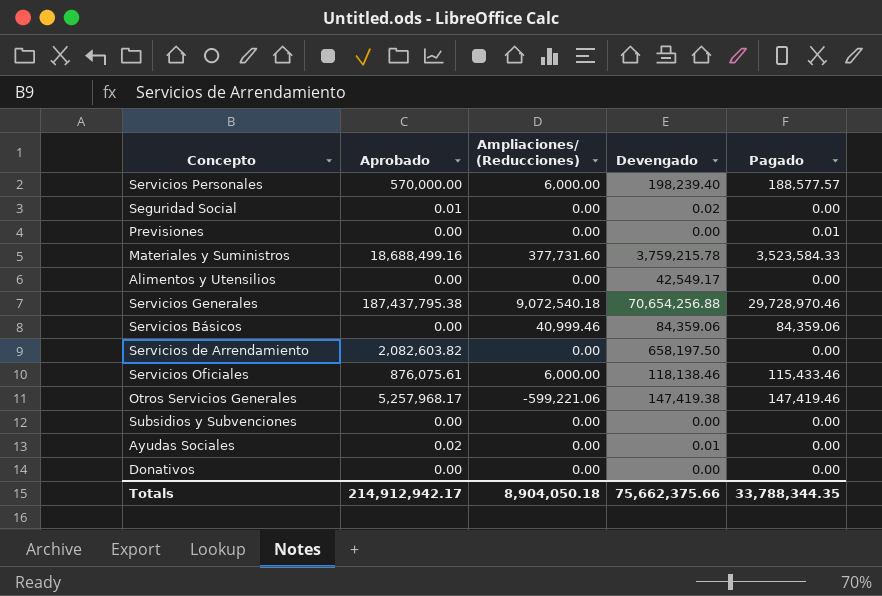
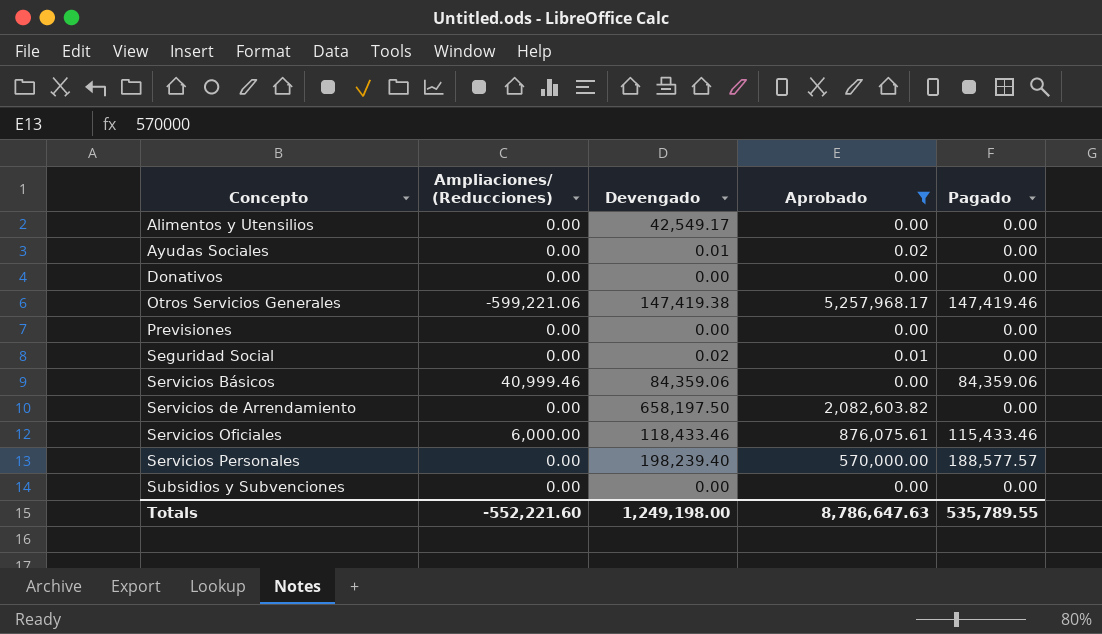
filter: none -> Aprobado <= 5,257,968.17
row order: none -> Concepto ascending
column Aprobado | position: 2 -> 4
Previsiones | Pagado: 0.01 -> 0.00
Servicios Oficiales | Devengado: 118,138.46 -> 118,433.46
Servicios Personales | Ampliaciones/ (Reducciones): 6,000.00 -> 0.00
Totals | Ampliaciones/ (Reducciones): 8,904,050.18 -> -552,221.60
Totals | Devengado: 75,662,375.66 -> 1,249,198.00
Totals | Aprobado: 214,912,942.17 -> 8,786,647.63
Totals | Pagado: 33,788,344.35 -> 535,789.55

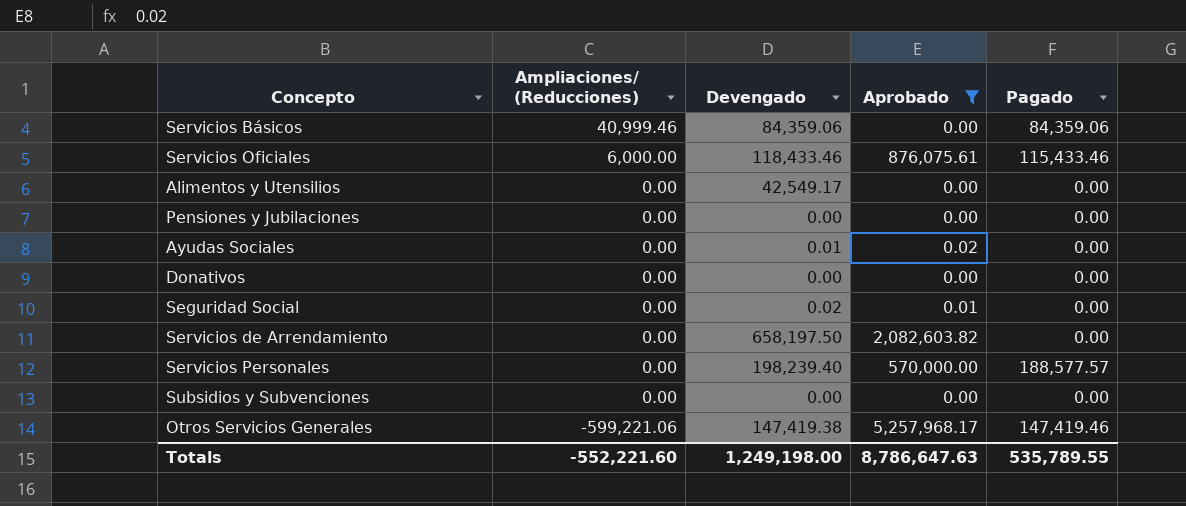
row order: Concepto ascending -> Ampliaciones/ (Reducciones) descending
row Previsiones: 0.00 | 0.00 | 0.00 | 0.00 -> none
row Pensiones y Jubilaciones: none -> 0.00 | 0.00 | 0.00 | 0.00

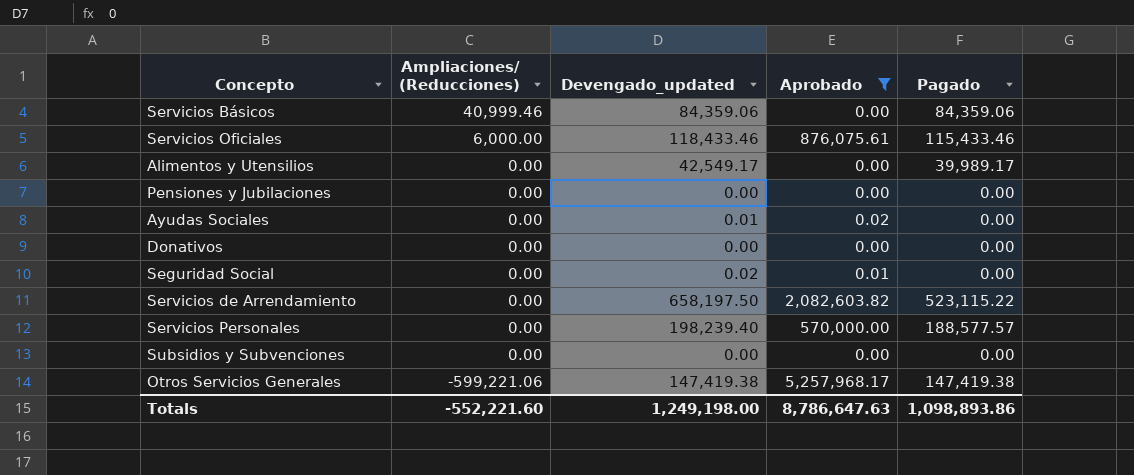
column name: Devengado -> Devengado_updated
Alimentos y Utensilios | Pagado: 0.00 -> 39,989.17
Servicios de Arrendamiento | Pagado: 0.00 -> 523,115.22
Otros Servicios Generales | Pagado: 147,419.46 -> 147,419.38
Totals | Pagado: 535,789.55 -> 1,098,893.86

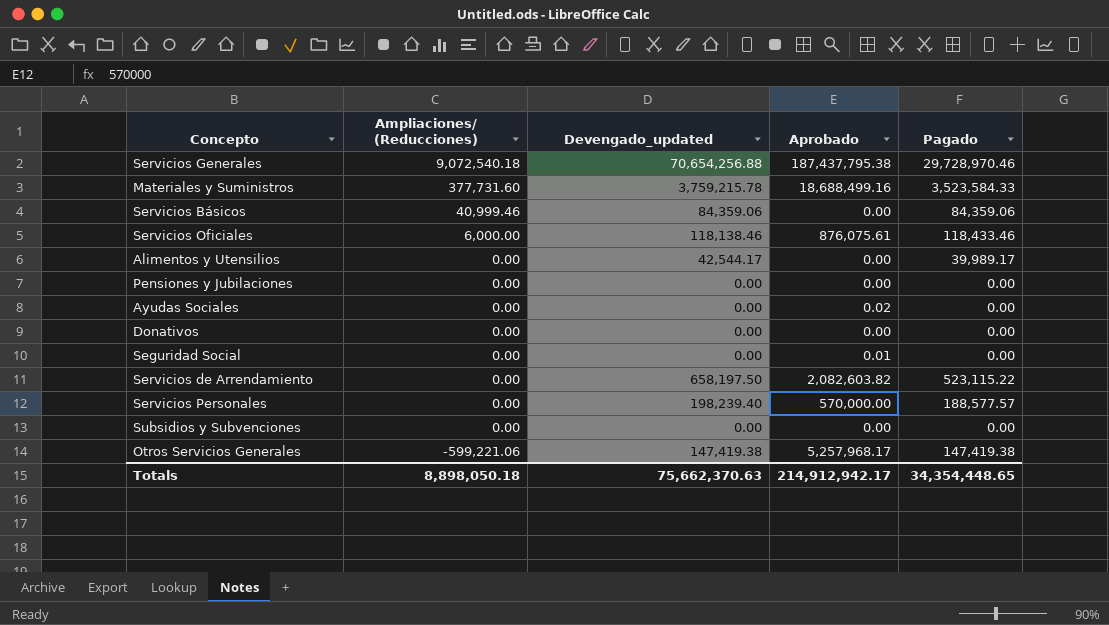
filter: Aprobado <= 5,257,968.17 -> none
Servicios Oficiales | Devengado_updated: 118,433.46 -> 118,138.46
Servicios Oficiales | Pagado: 115,433.46 -> 118,433.46
Alimentos y Utensilios | Devengado_updated: 42,549.17 -> 42,544.17
Ayudas Sociales | Devengado_updated: 0.01 -> 0.00
Seguridad Social | Devengado_updated: 0.02 -> 0.00
Totals | Ampliaciones/ (Reducciones): -552,221.60 -> 8,898,050.18
Totals | Devengado_updated: 1,249,198.00 -> 75,662,370.63
Totals | Aprobado: 8,786,647.63 -> 214,912,942.17
Totals | Pagado: 1,098,893.86 -> 34,354,448.65

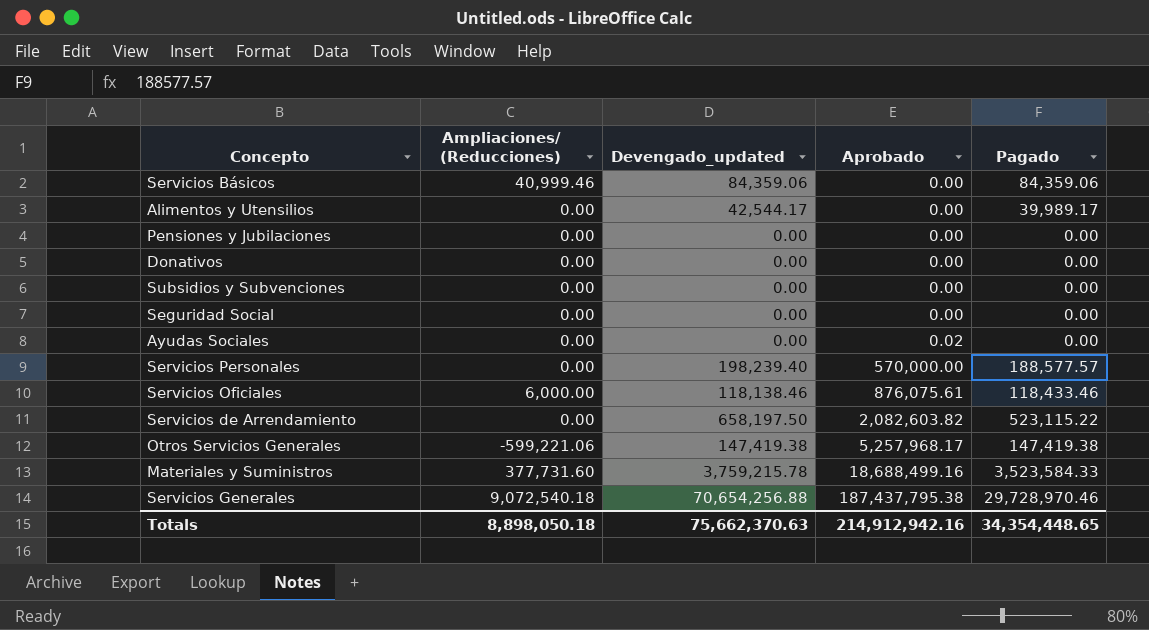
row order: Ampliaciones/ (Reducciones) descending -> Aprobado ascending
Seguridad Social | Aprobado: 0.01 -> 0.00
Totals | Aprobado: 214,912,942.17 -> 214,912,942.16

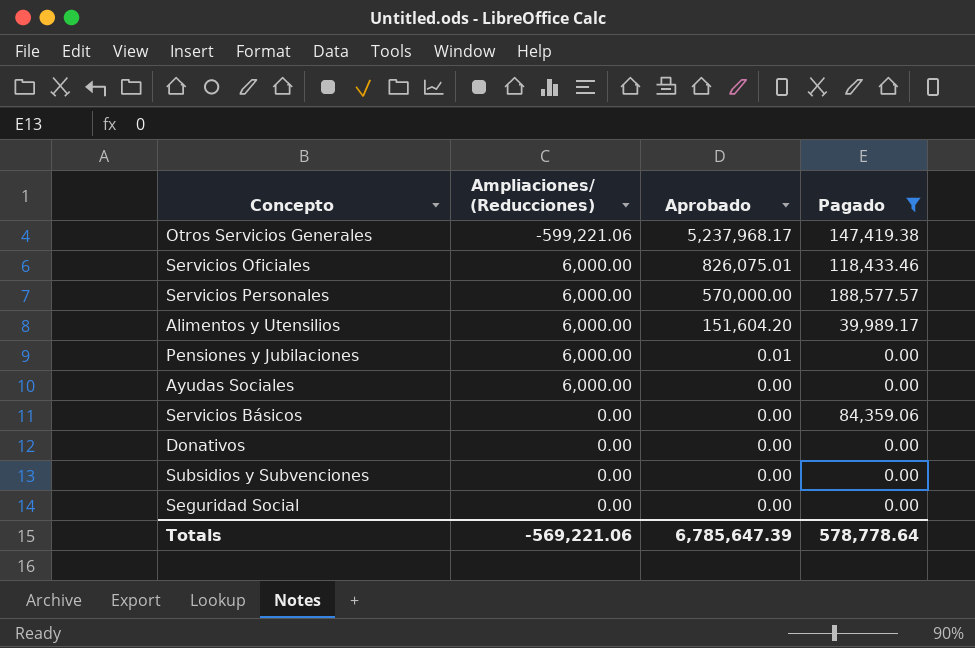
filter: none -> Pagado <= 188,577.57
row order: Aprobado ascending -> Aprobado descending
column Devengado_updated | position: 3 -> none
Otros Servicios Generales | Aprobado: 5,257,968.17 -> 5,237,968.17
Servicios Oficiales | Aprobado: 876,075.61 -> 826,075.01
Servicios Personales | Ampliaciones/ (Reducciones): 0.00 -> 6,000.00
Alimentos y Utensilios | Ampliaciones/ (Reducciones): 0.00 -> 6,000.00
Alimentos y Utensilios | Aprobado: 0.00 -> 151,604.20
Pensiones y Jubilaciones | Ampliaciones/ (Reducciones): 0.00 -> 6,000.00
Pensiones y Jubilaciones | Aprobado: 0.00 -> 0.01
Ayudas Sociales | Ampliaciones/ (Reducciones): 0.00 -> 6,000.00
Ayudas Sociales | Aprobado: 0.02 -> 0.00
Servicios Básicos | Ampliaciones/ (Reducciones): 40,999.46 -> 0.00
Totals | Ampliaciones/ (Reducciones): 8,898,050.18 -> -569,221.06
Totals | Aprobado: 214,912,942.16 -> 6,785,647.39
Totals | Pagado: 34,354,448.65 -> 578,778.64

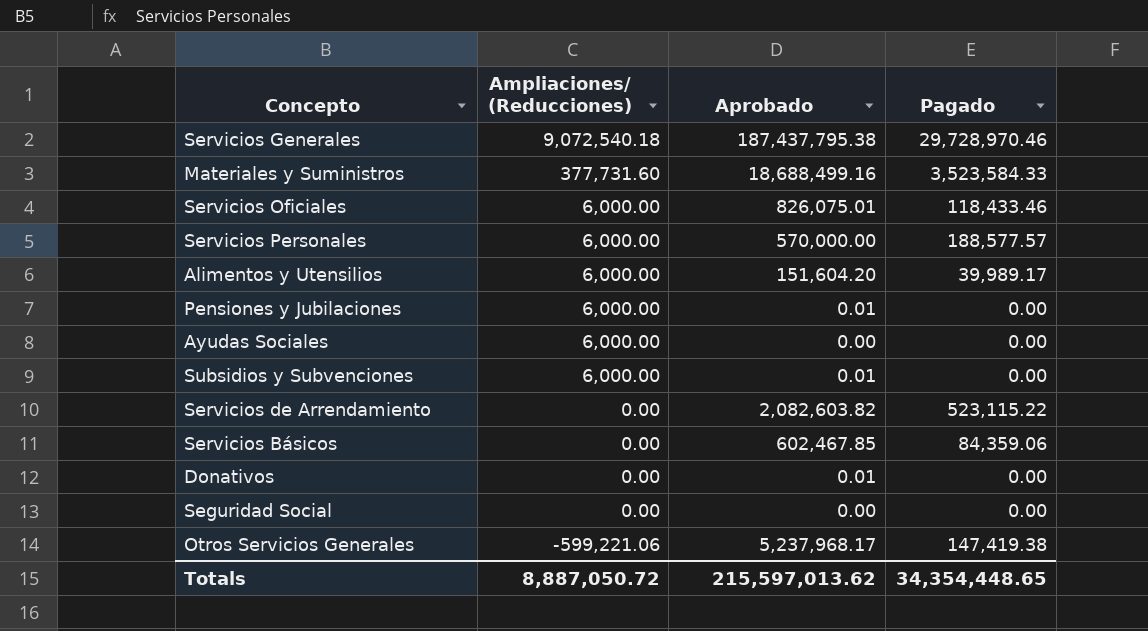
filter: Pagado <= 188,577.57 -> none
row order: Aprobado descending -> Ampliaciones/ (Reducciones) descending
Subsidios y Subvenciones | Ampliaciones/ (Reducciones): 0.00 -> 6,000.00
Subsidios y Subvenciones | Aprobado: 0.00 -> 0.01
Servicios Básicos | Aprobado: 0.00 -> 602,467.85
Donativos | Aprobado: 0.00 -> 0.01
Totals | Ampliaciones/ (Reducciones): -569,221.06 -> 8,887,050.72
Totals | Aprobado: 6,785,647.39 -> 215,597,013.62
Totals | Pagado: 578,778.64 -> 34,354,448.65

